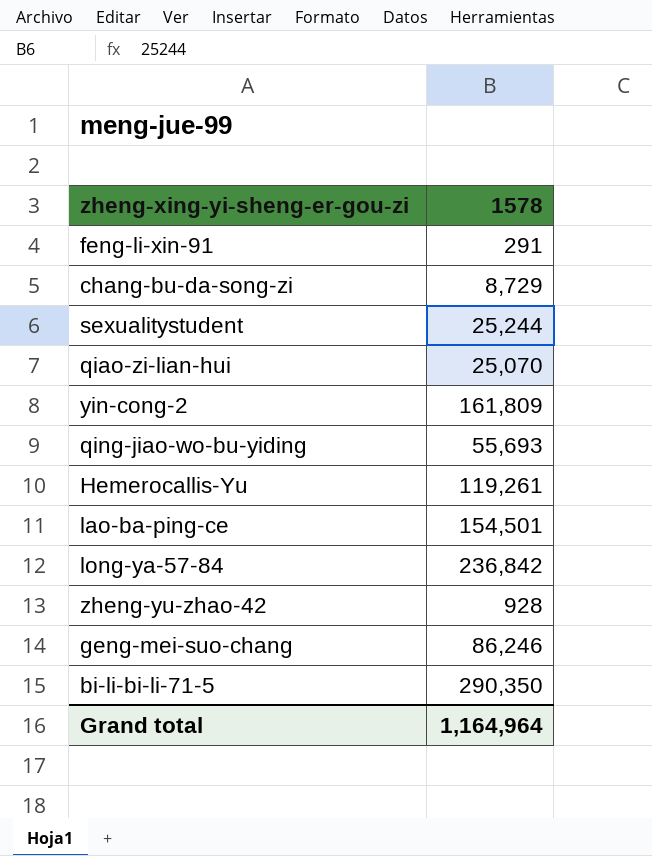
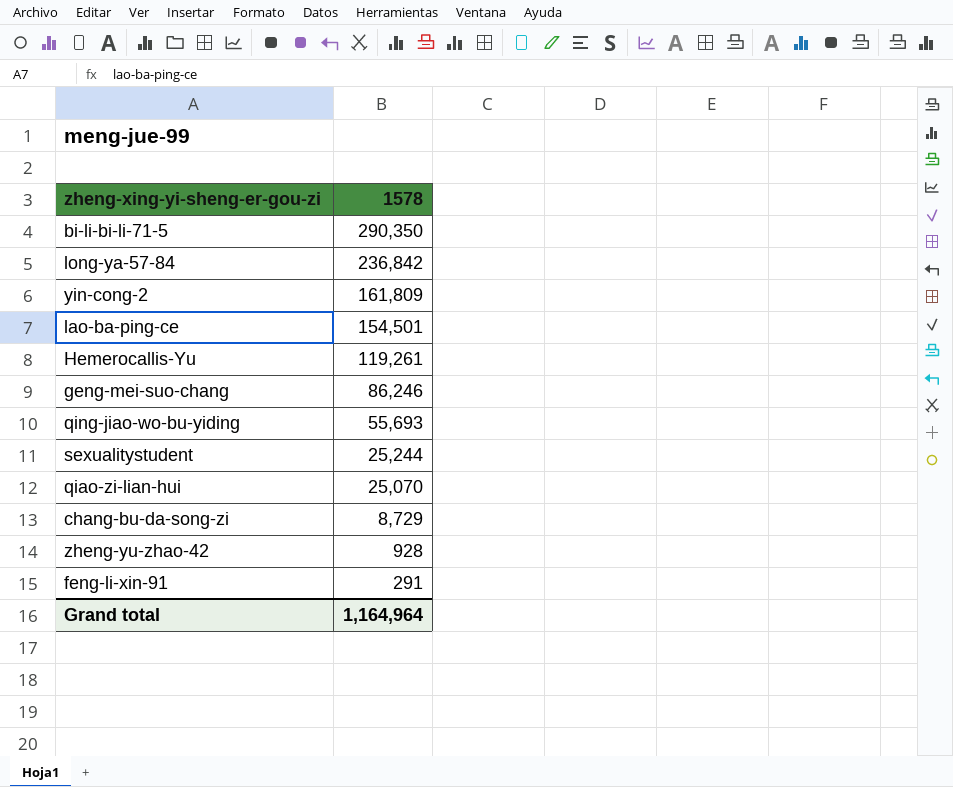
row order: none -> 1578 descending

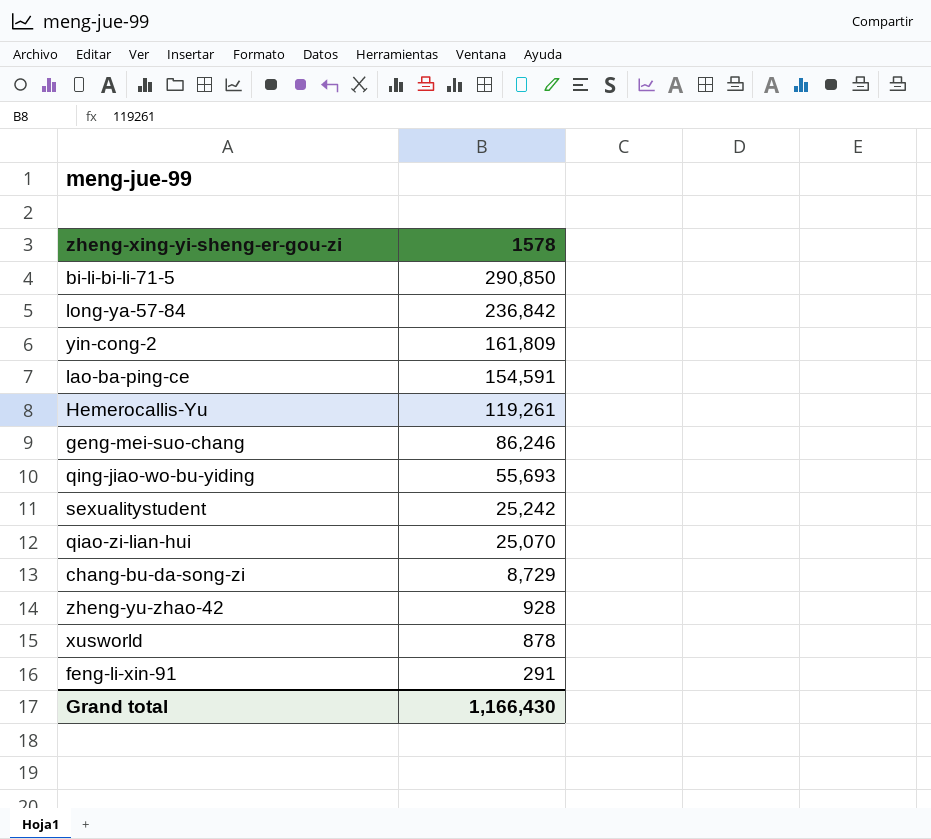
bi-li-bi-li-71-5 | 1578: 290,350 -> 290,850
lao-ba-ping-ce | 1578: 154,501 -> 154,591
sexualitystudent | 1578: 25,244 -> 25,242
row xusworld: none -> 878
Grand total | 1578: 1,164,964 -> 1,166,430

